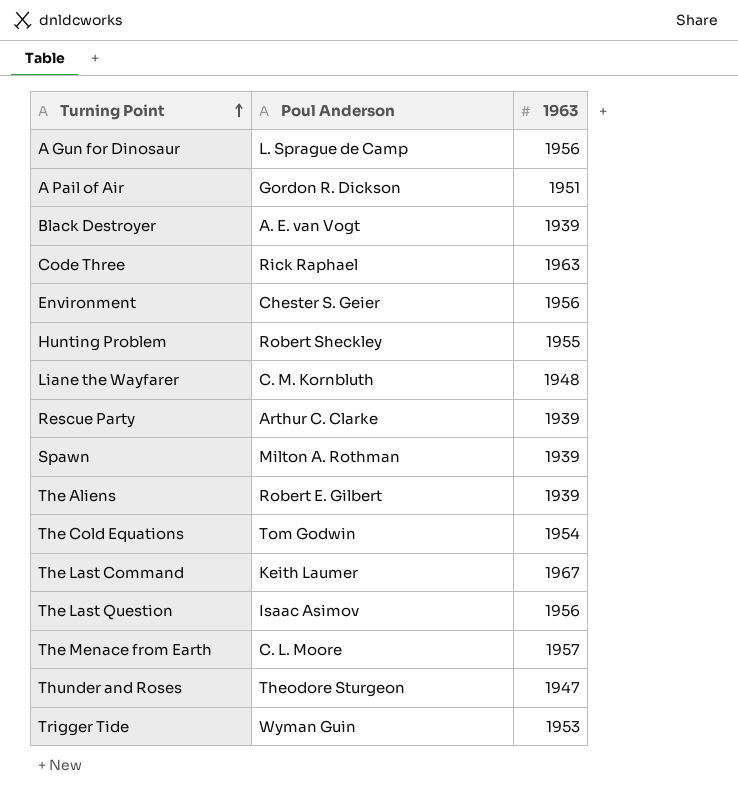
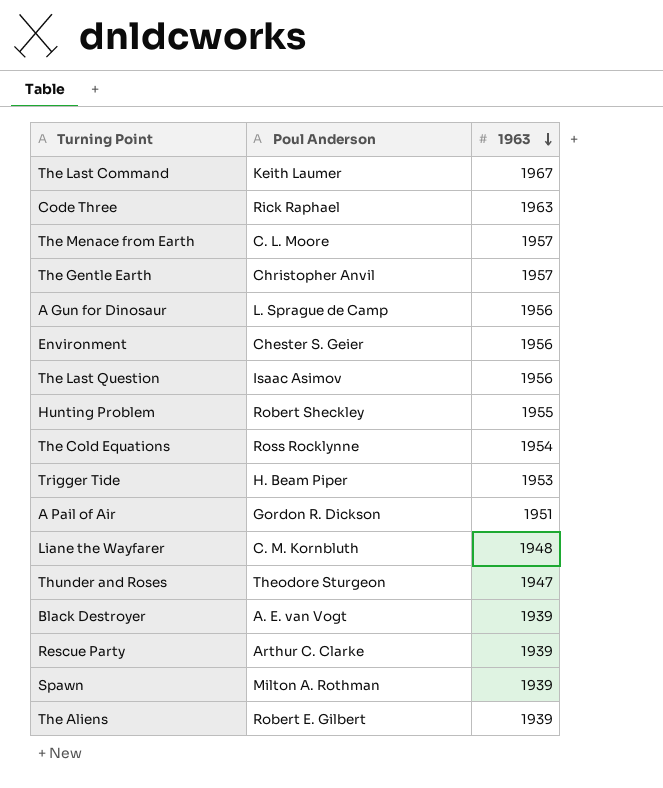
row order: Turning Point ascending -> 1963 descending
row The Gentle Earth: none -> Christopher Anvil | 1957
The Cold Equations | Poul Anderson: Tom Godwin -> Ross Rocklynne
Trigger Tide | Poul Anderson: Wyman Guin -> H. Beam Piper

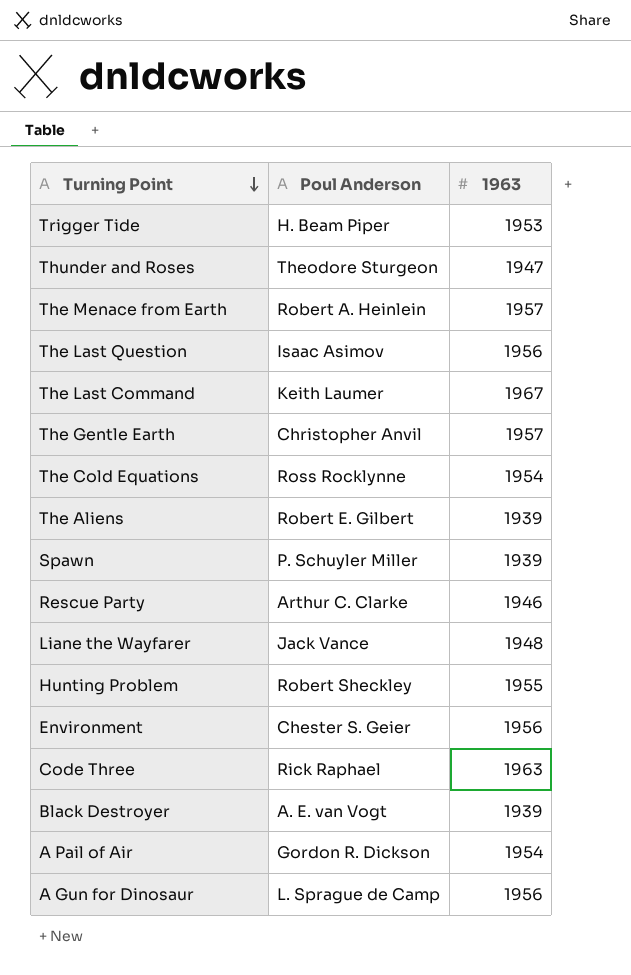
row order: 1963 descending -> Turning Point descending
The Menace from Earth | Poul Anderson: C. L. Moore -> Robert A. Heinlein
Spawn | Poul Anderson: Milton A. Rothman -> P. Schuyler Miller
Rescue Party | 1963: 1939 -> 1946
Liane the Wayfarer | Poul Anderson: C. M. Kornbluth -> Jack Vance
A Pail of Air | 1963: 1951 -> 1954

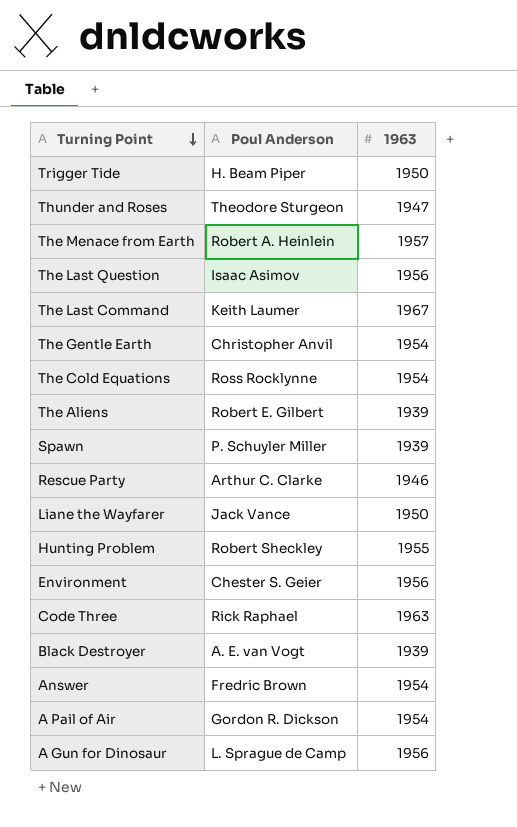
Trigger Tide | 1963: 1953 -> 1950
The Gentle Earth | 1963: 1957 -> 1954
Liane the Wayfarer | 1963: 1948 -> 1950
row Answer: none -> Fredric Brown | 1954

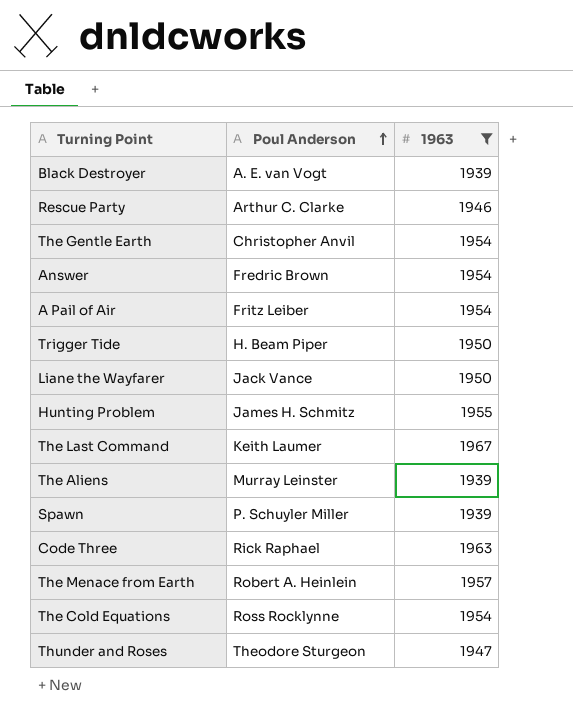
filter: none -> 1963 != 1956
row order: Turning Point descending -> Poul Anderson ascending
A Pail of Air | Poul Anderson: Gordon R. Dickson -> Fritz Leiber
Hunting Problem | Poul Anderson: Robert Sheckley -> James H. Schmitz
The Aliens | Poul Anderson: Robert E. Gilbert -> Murray Leinster

